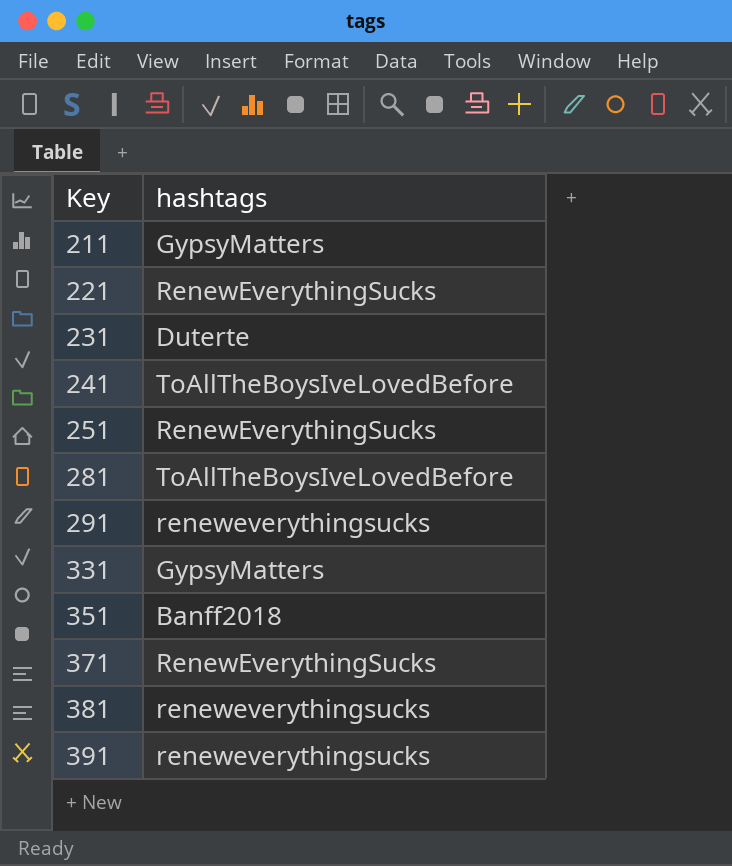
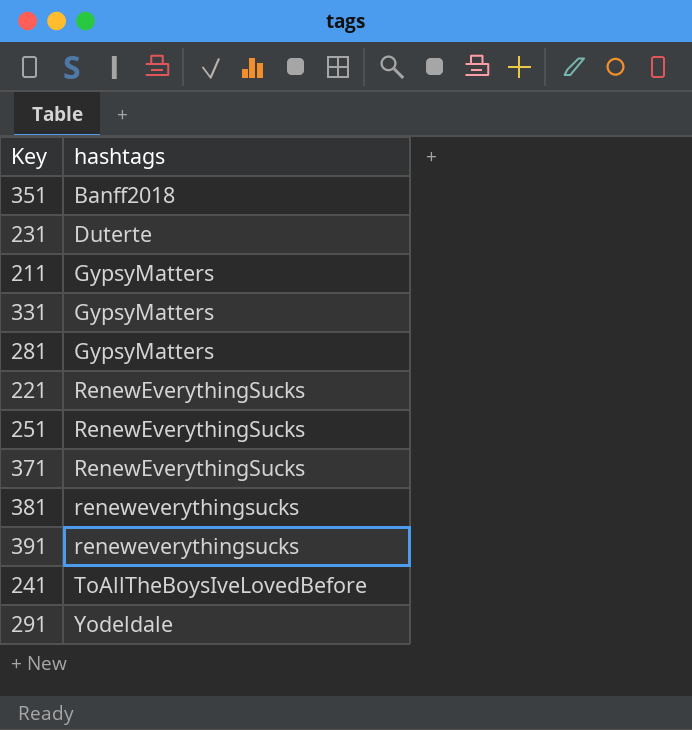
row order: Key ascending -> hashtags ascending
281 | hashtags: ToAllTheBoysIveLovedBefore -> GypsyMatters
291 | hashtags: reneweverythingsucks -> Yodeldale

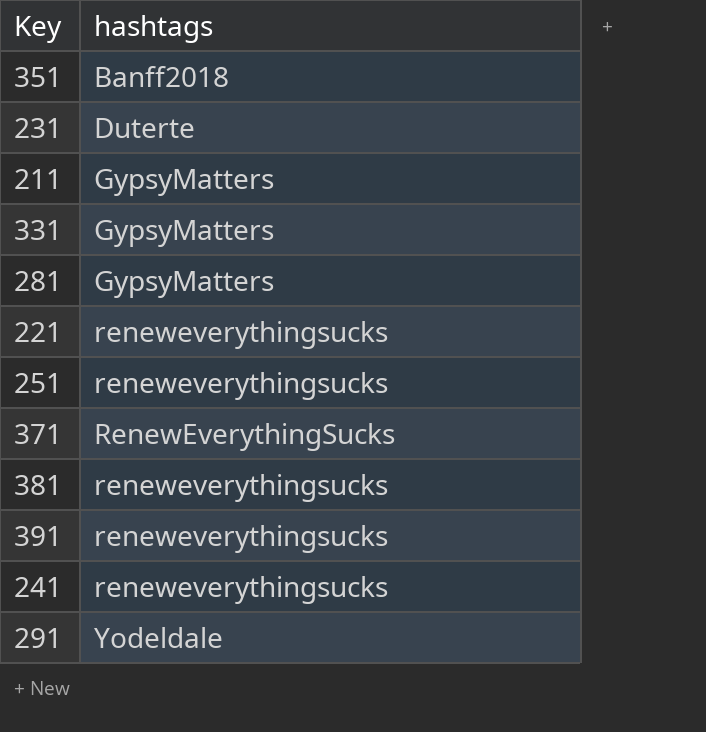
221 | hashtags: RenewEverythingSucks -> reneweverythingsucks
251 | hashtags: RenewEverythingSucks -> reneweverythingsucks
241 | hashtags: ToAllTheBoysIveLovedBefore -> reneweverythingsucks

